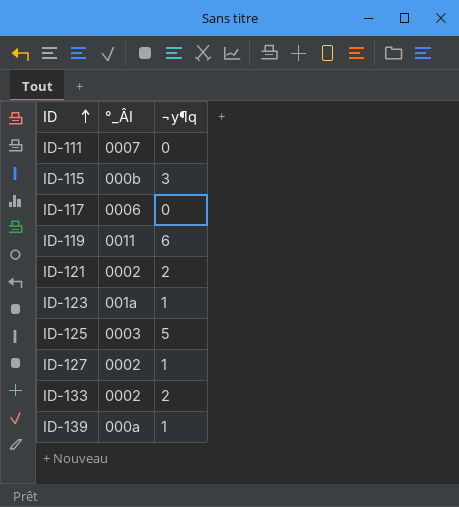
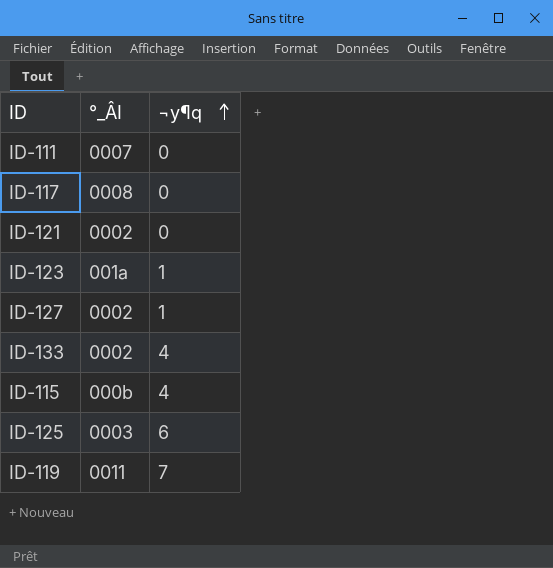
row order: ID ascending -> ¬y¶q ascending
row ID-139: 000a | 1 -> none
ID-117 | °_ÂI: 0006 -> 0008
ID-121 | ¬y¶q: 2 -> 0
ID-133 | ¬y¶q: 2 -> 4
ID-115 | ¬y¶q: 3 -> 4
ID-125 | ¬y¶q: 5 -> 6
ID-119 | ¬y¶q: 6 -> 7

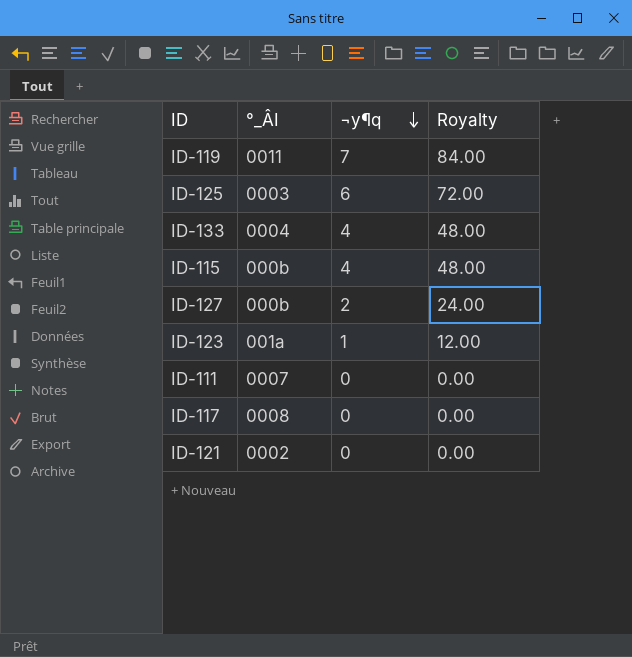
row order: ¬y¶q ascending -> ¬y¶q descending
column Royalty | formula: none -> [¬y¶q] * 12
ID-133 | °_ÂI: 0002 -> 0004
ID-127 | °_ÂI: 0002 -> 000b
ID-127 | ¬y¶q: 1 -> 2

